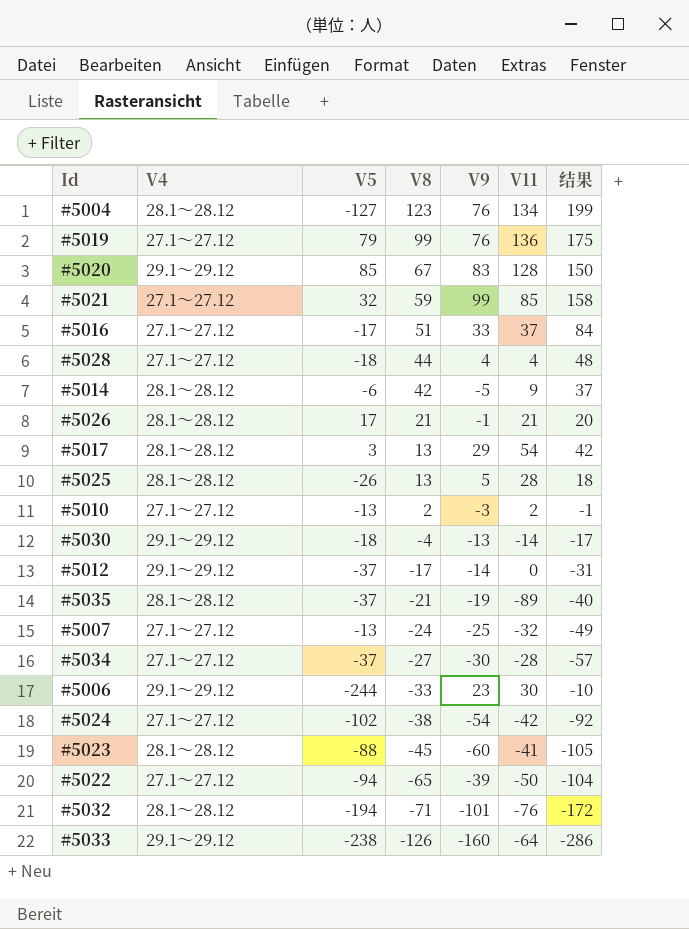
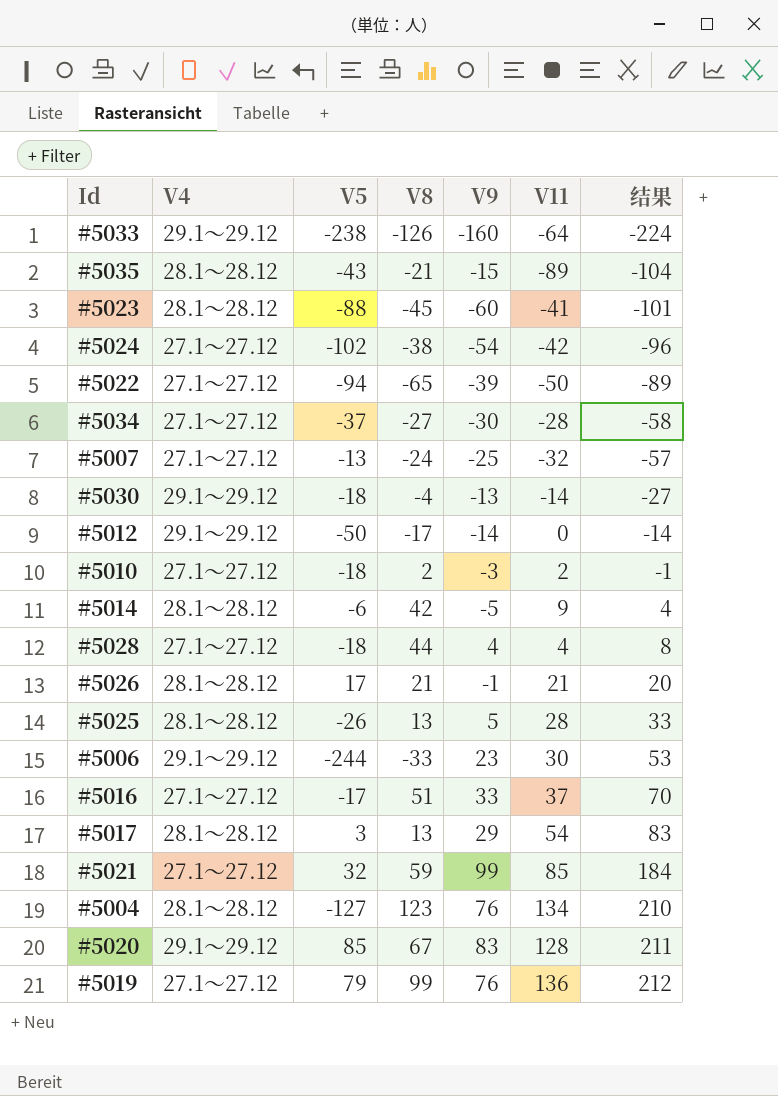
row order: V8 descending -> 结果 ascending
column 结果 | formula: [V8] + [V9] -> [V9] + [V11]
row #5032: 28.1～28.12 | -194 | -71 | -101 | -76 | -172 -> none
#5035 | V5: -37 -> -43
#5035 | V9: -19 -> -15
#5012 | V5: -37 -> -50
#5010 | V5: -13 -> -18

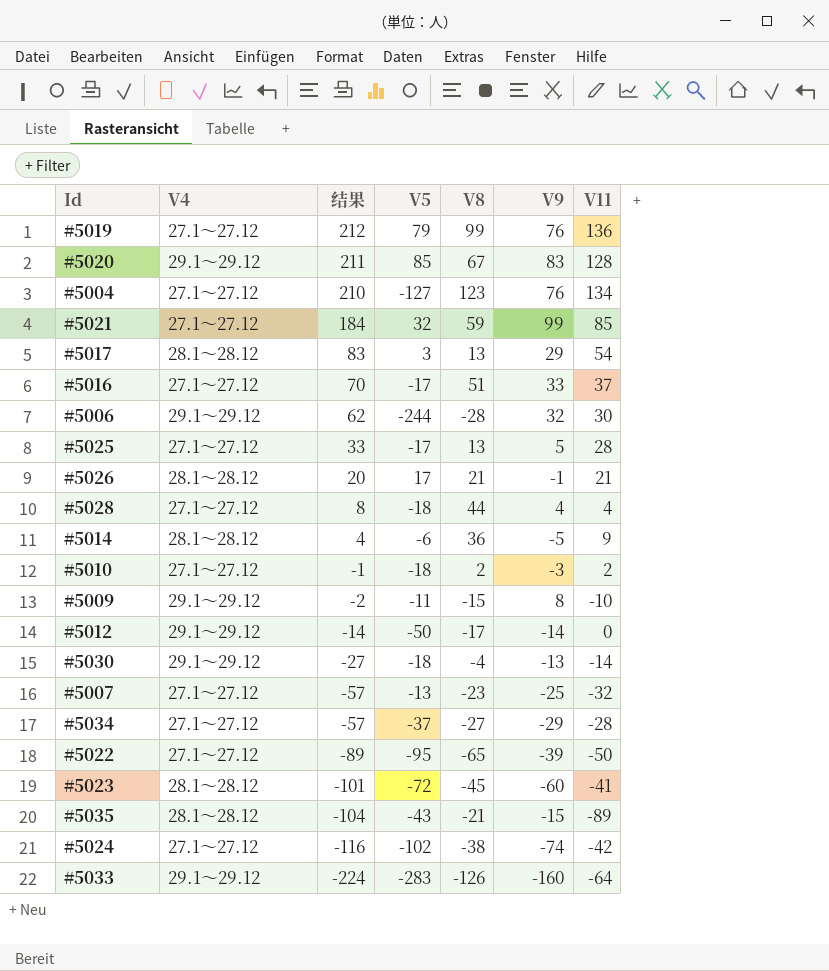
row order: 结果 ascending -> 结果 descending
column 结果 | position: 7 -> 3
#5004 | V4: 28.1～28.12 -> 27.1～27.12
#5006 | 结果: 53 -> 62
#5006 | V8: -33 -> -28
#5006 | V9: 23 -> 32
#5025 | V4: 28.1～28.12 -> 27.1～27.12
#5025 | V5: -26 -> -17
#5014 | V8: 42 -> 36
row #5009: none -> 29.1～29.12 | -2 | -11 | -15 | 8 | -10
#5007 | V8: -24 -> -23
#5034 | 结果: -58 -> -57
#5034 | V9: -30 -> -29
#5022 | V5: -94 -> -95
#5023 | V5: -88 -> -72
#5024 | 结果: -96 -> -116
#5024 | V9: -54 -> -74
#5033 | V5: -238 -> -283

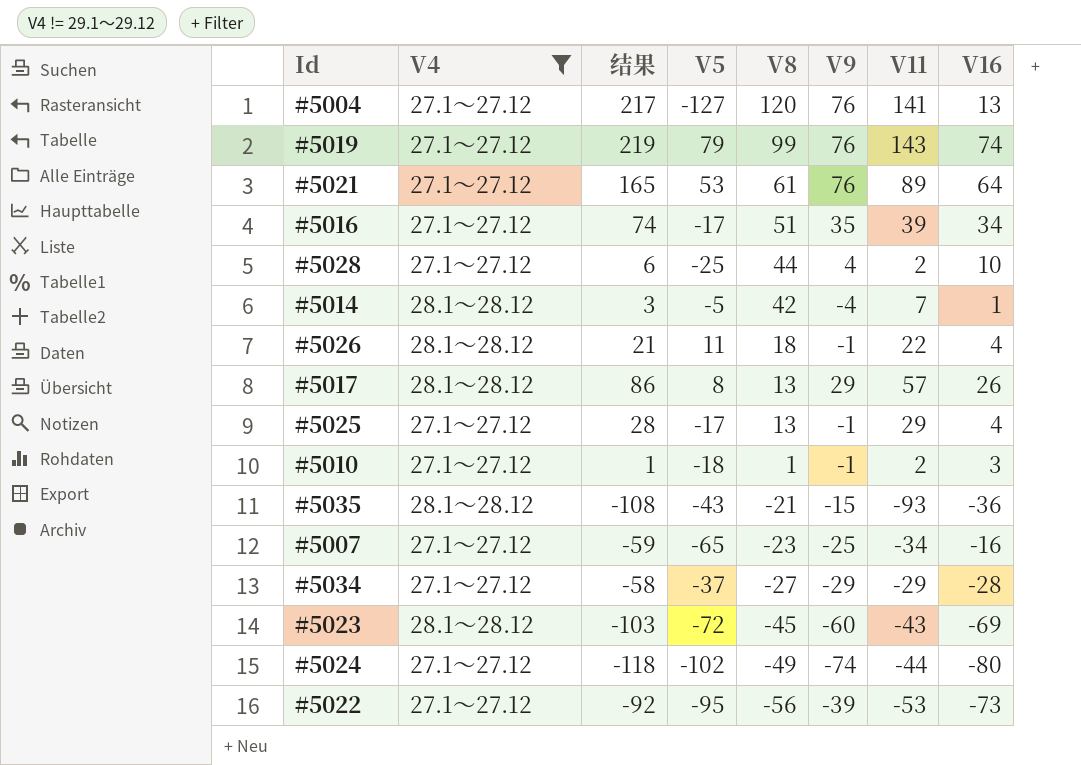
filter: none -> V4 != 29.1～29.12
row order: 结果 descending -> V8 descending
column V16 | position: none -> 8
#5004 | 结果: 210 -> 217
#5004 | V8: 123 -> 120
#5004 | V11: 134 -> 141
#5019 | 结果: 212 -> 219
#5019 | V11: 136 -> 143
#5021 | 结果: 184 -> 165
#5021 | V5: 32 -> 53
#5021 | V8: 59 -> 61
#5021 | V9: 99 -> 76
#5021 | V11: 85 -> 89
#5016 | 结果: 70 -> 74
#5016 | V9: 33 -> 35
#5016 | V11: 37 -> 39
#5028 | 结果: 8 -> 6
#5028 | V5: -18 -> -25
#5028 | V11: 4 -> 2
#5014 | 结果: 4 -> 3
#5014 | V5: -6 -> -5
#5014 | V8: 36 -> 42
#5014 | V9: -5 -> -4
#5014 | V11: 9 -> 7
#5026 | 结果: 20 -> 21
#5026 | V5: 17 -> 11
#5026 | V8: 21 -> 18
#5026 | V11: 21 -> 22
#5017 | 结果: 83 -> 86
#5017 | V5: 3 -> 8
#5017 | V11: 54 -> 57
#5025 | 结果: 33 -> 28
#5025 | V9: 5 -> -1
#5025 | V11: 28 -> 29
#5010 | 结果: -1 -> 1
#5010 | V8: 2 -> 1
#5010 | V9: -3 -> -1
#5035 | 结果: -104 -> -108
#5035 | V11: -89 -> -93
#5007 | 结果: -57 -> -59
#5007 | V5: -13 -> -65
#5007 | V11: -32 -> -34
#5034 | 结果: -57 -> -58
#5034 | V11: -28 -> -29
#5023 | 结果: -101 -> -103
#5023 | V11: -41 -> -43
#5024 | 结果: -116 -> -118
#5024 | V8: -38 -> -49
#5024 | V11: -42 -> -44
#5022 | 结果: -89 -> -92
#5022 | V8: -65 -> -56
#5022 | V11: -50 -> -53

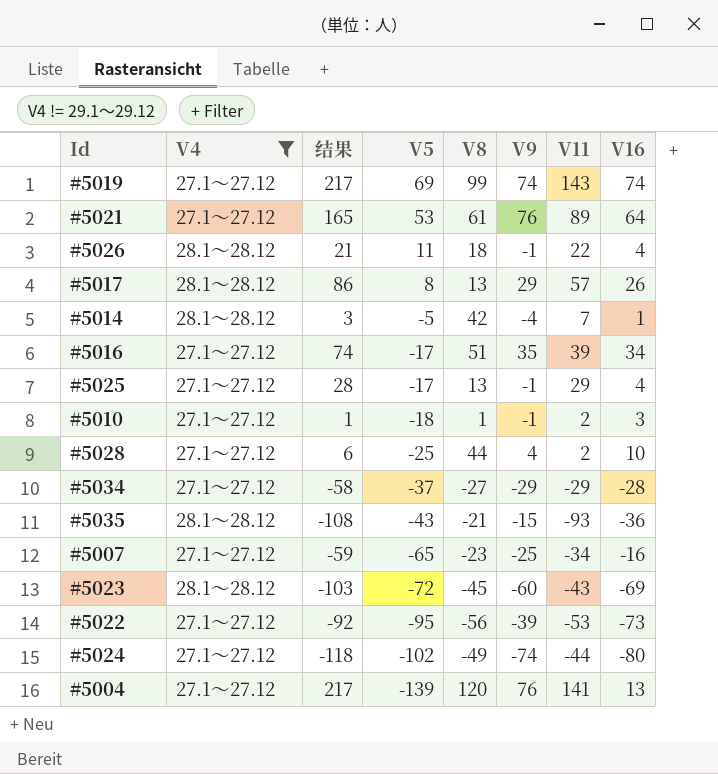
row order: V8 descending -> V5 descending
#5019 | 结果: 219 -> 217
#5019 | V5: 79 -> 69
#5019 | V9: 76 -> 74
#5004 | V5: -127 -> -139

